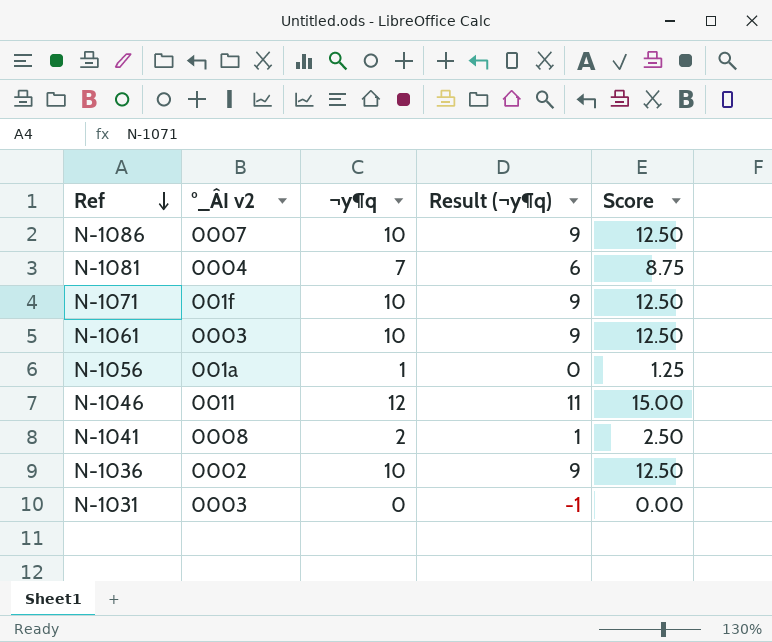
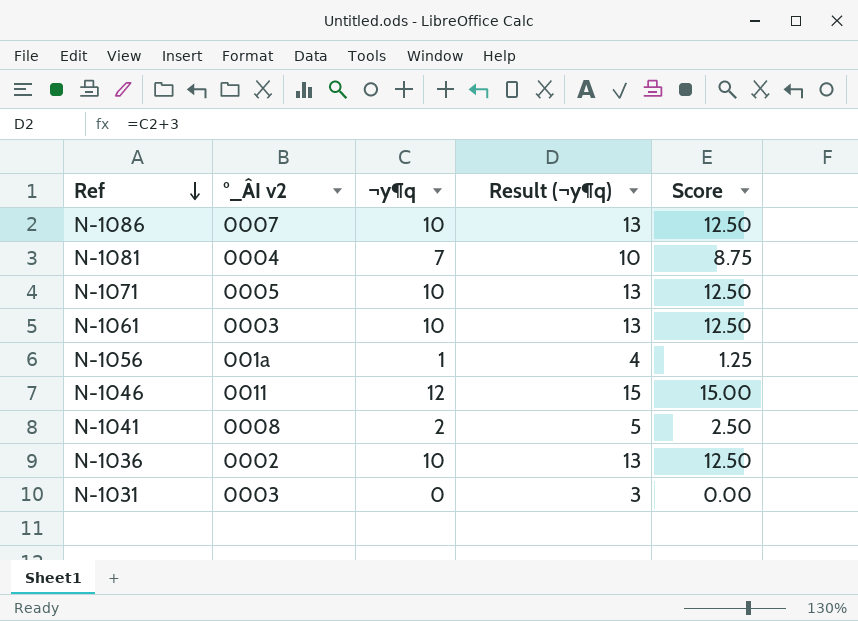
column Result (¬y¶q) | formula: [¬y¶q] - 1 -> [¬y¶q] + 3
N-1071 | °_ÂI v2: 001f -> 0005

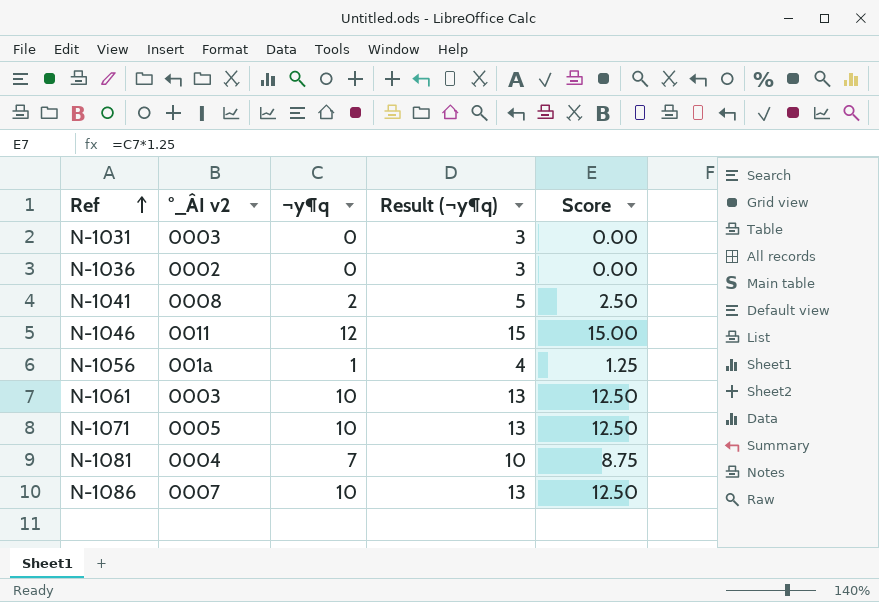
row order: Ref descending -> Ref ascending
N-1036 | ¬y¶q: 10 -> 0
N-1036 | Result (¬y¶q): 13 -> 3
N-1036 | Score: 12.50 -> 0.00

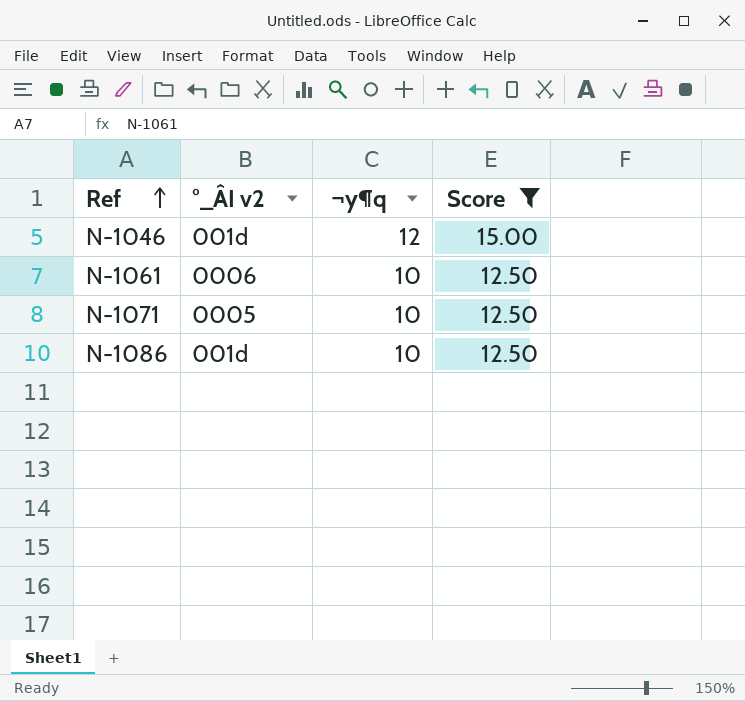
filter: none -> Score >= 12.50
column Result (¬y¶q) | formula: [¬y¶q] + 3 -> none
N-1046 | °_ÂI v2: 0011 -> 001d
N-1061 | °_ÂI v2: 0003 -> 0006
N-1086 | °_ÂI v2: 0007 -> 001d

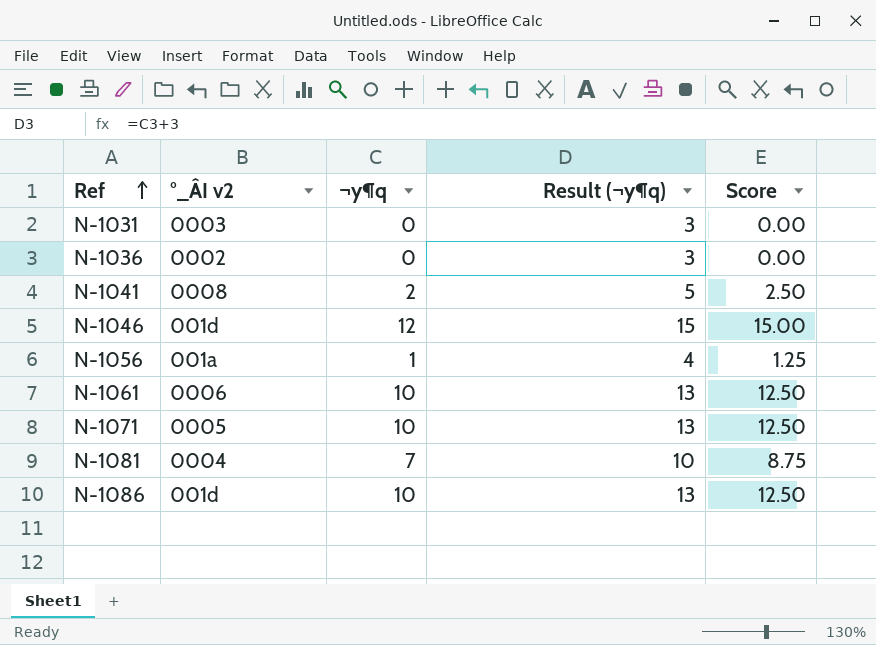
filter: Score >= 12.50 -> none
column Result (¬y¶q) | formula: none -> [¬y¶q] + 3

